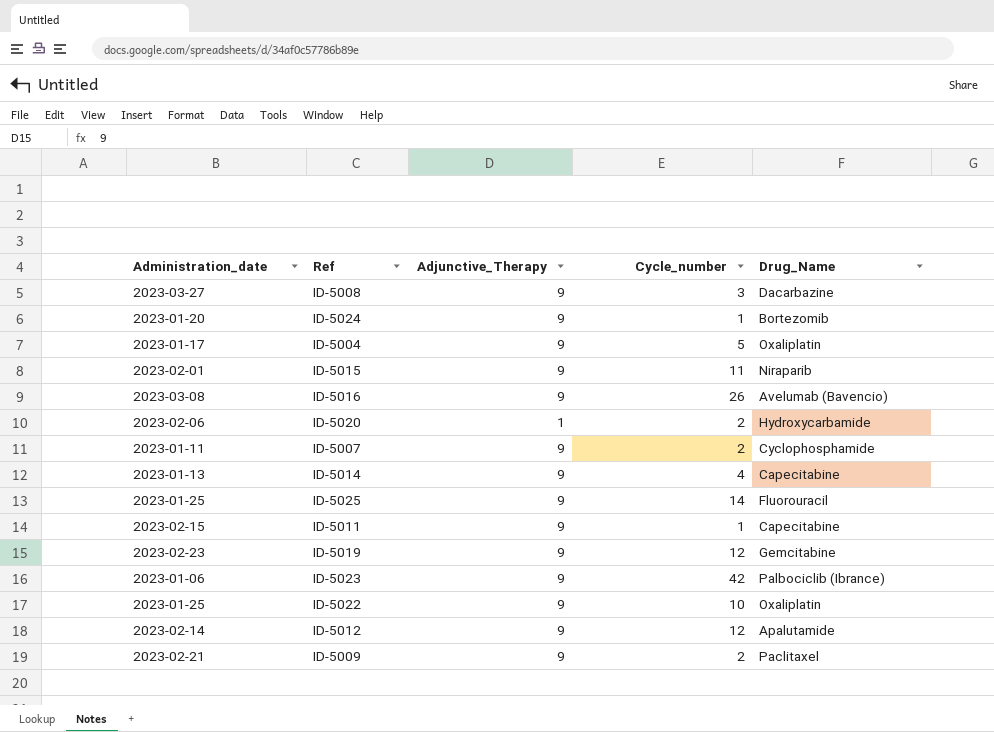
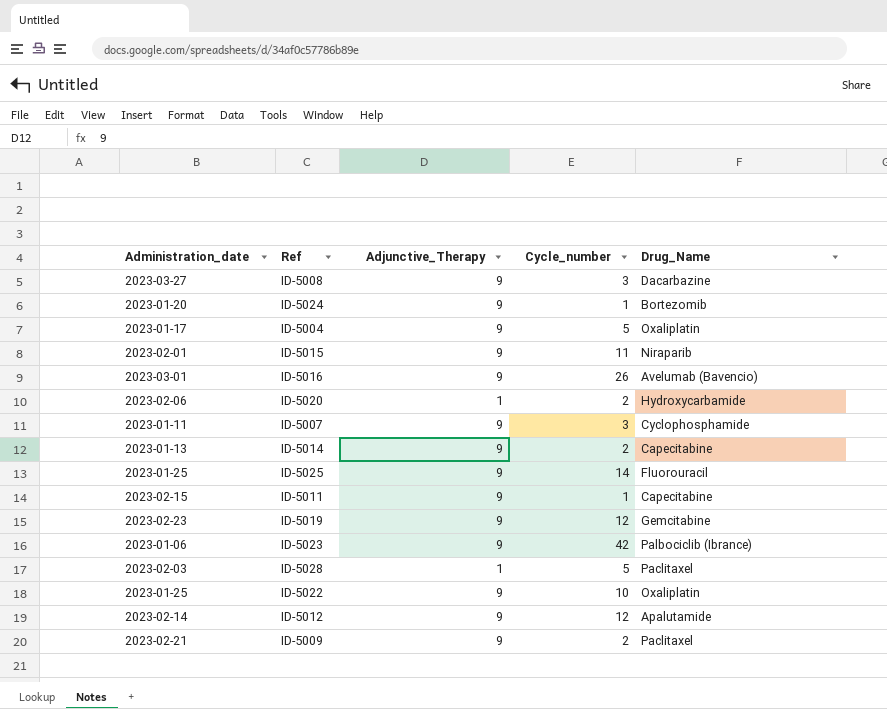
ID-5016 | Administration_date: 2023-03-08 -> 2023-03-01
ID-5007 | Cycle_number: 2 -> 3
ID-5014 | Cycle_number: 4 -> 2
row ID-5028: none -> 2023-02-03 | 1 | 5 | Paclitaxel

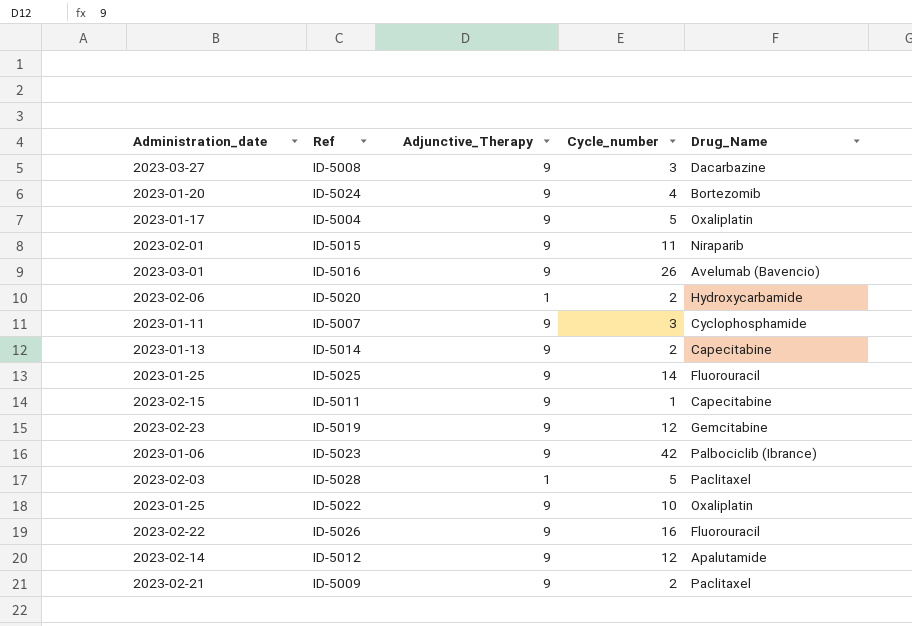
ID-5024 | Cycle_number: 1 -> 4
row ID-5026: none -> 2023-02-22 | 9 | 16 | Fluorouracil

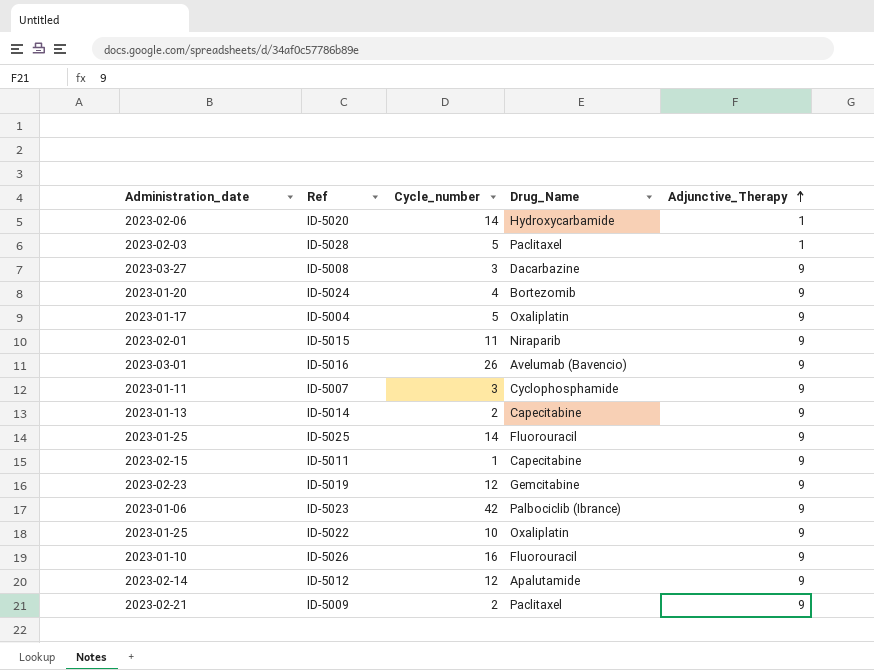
row order: none -> Adjunctive_Therapy ascending
column Adjunctive_Therapy | position: 3 -> 5
ID-5020 | Cycle_number: 2 -> 14
ID-5026 | Administration_date: 2023-02-22 -> 2023-01-10

